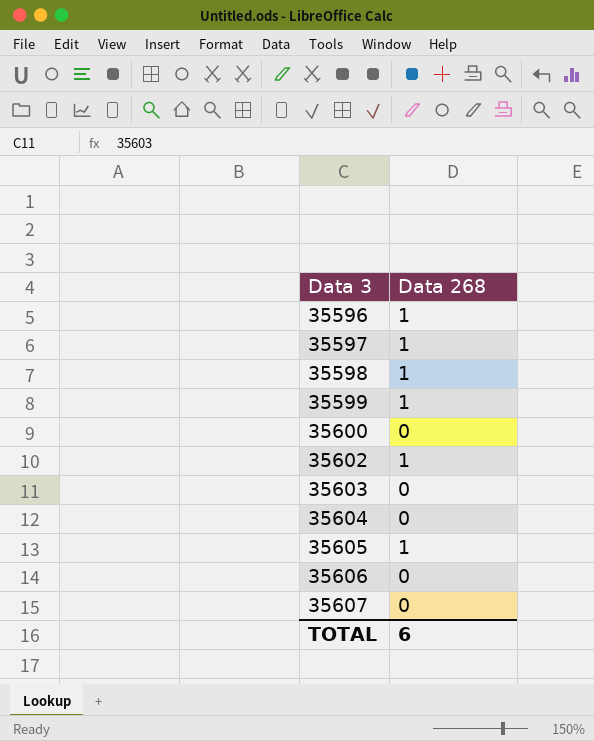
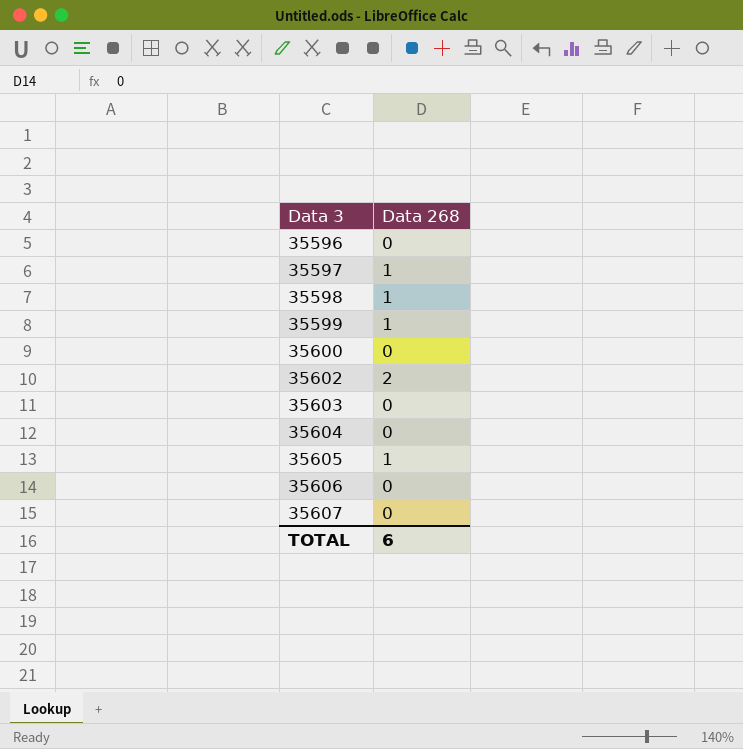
35596 | Data 268: 1 -> 0
35602 | Data 268: 1 -> 2

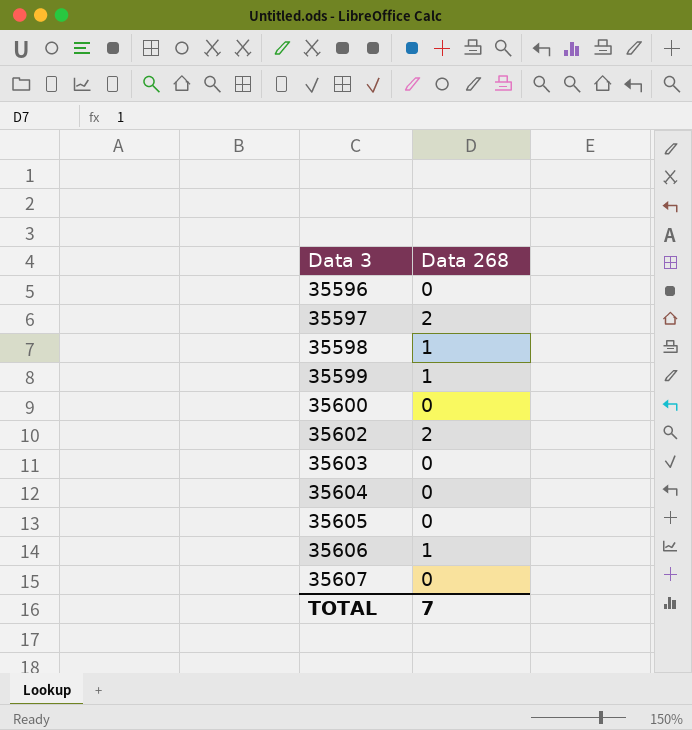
35597 | Data 268: 1 -> 2
35605 | Data 268: 1 -> 0
35606 | Data 268: 0 -> 1
TOTAL | Data 268: 6 -> 7

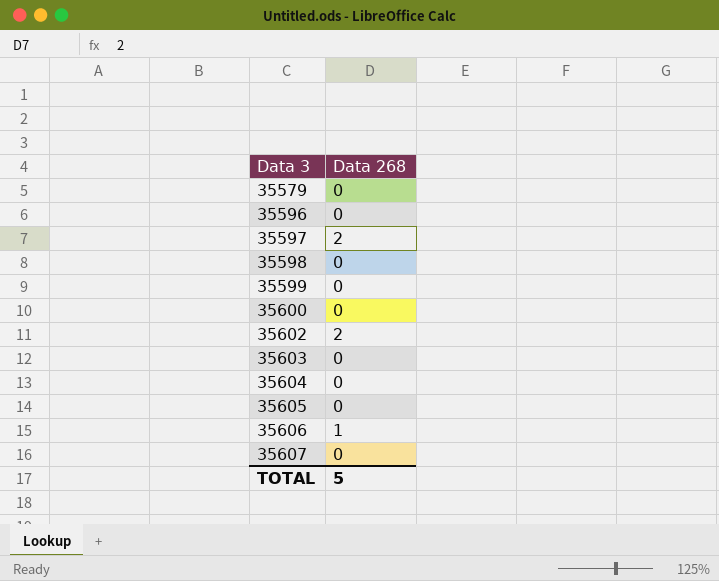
row 35579: none -> 0
35598 | Data 268: 1 -> 0
35599 | Data 268: 1 -> 0
TOTAL | Data 268: 7 -> 5

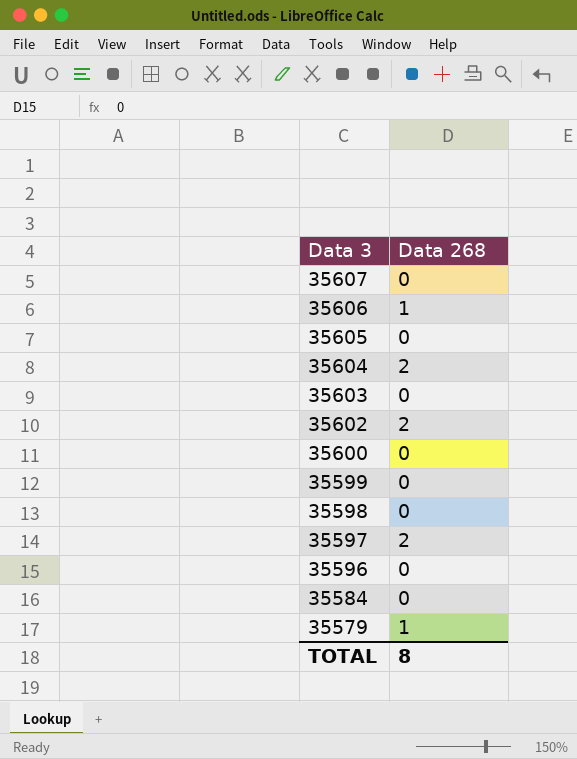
row order: Data 3 ascending -> Data 3 descending
35604 | Data 268: 0 -> 2
row 35584: none -> 0
35579 | Data 268: 0 -> 1
TOTAL | Data 268: 5 -> 8

